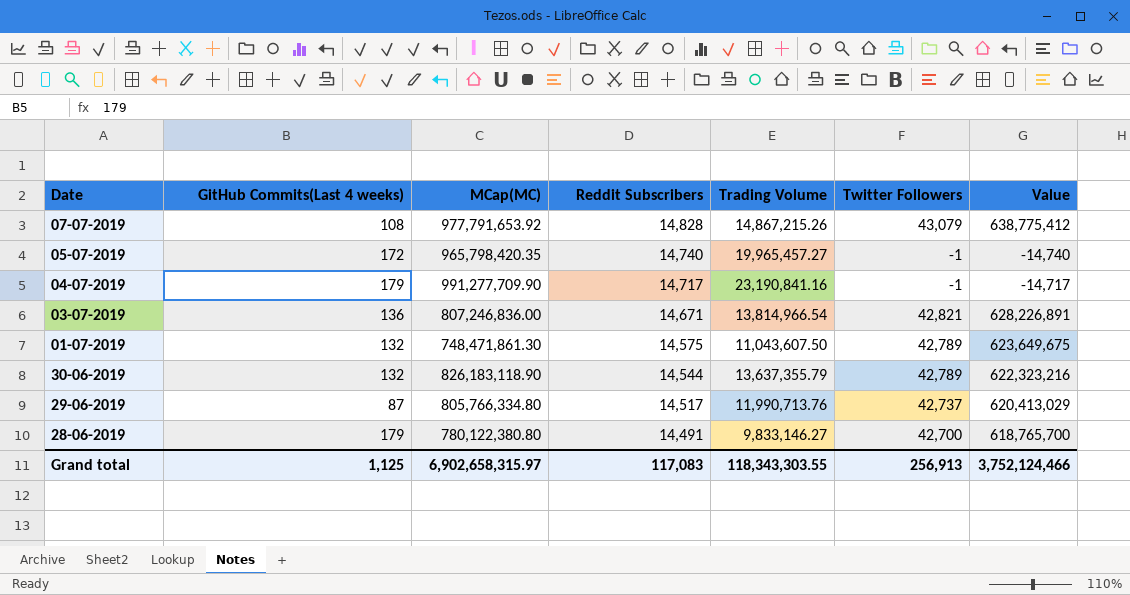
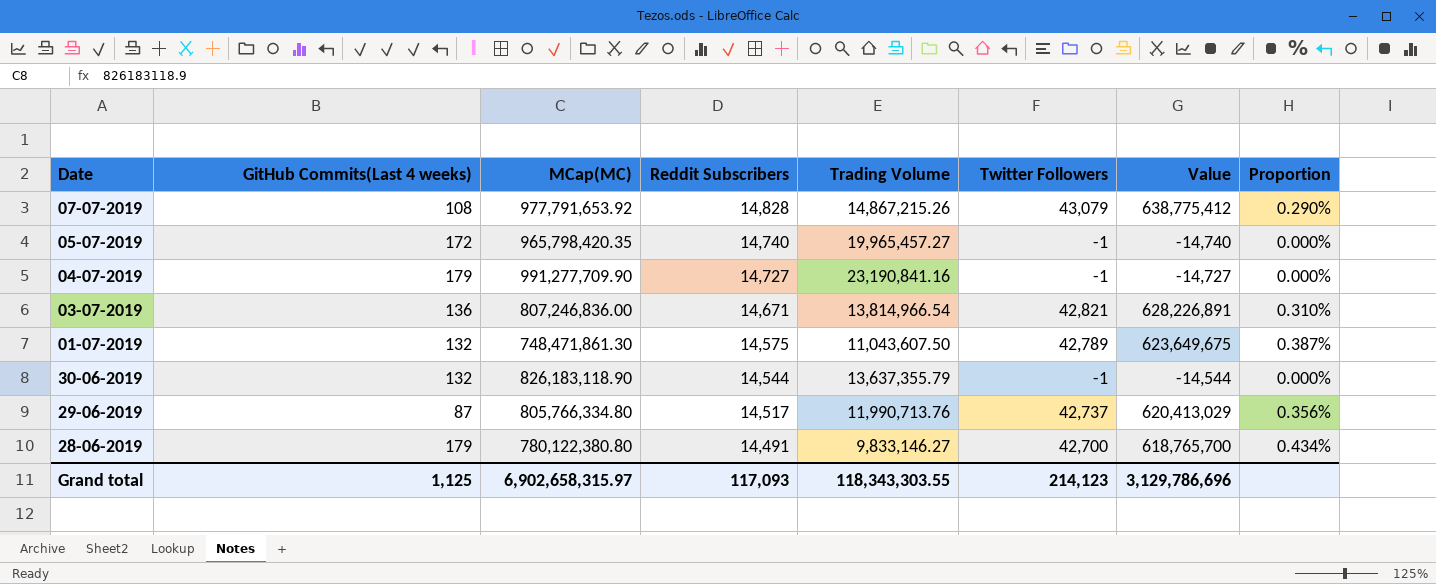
column Proportion | formula: none -> [Twitter Followers] / [Trading Volume]
04-07-2019 | Reddit Subscribers: 14,717 -> 14,727
04-07-2019 | Value: -14,717 -> -14,727
30-06-2019 | Twitter Followers: 42,789 -> -1
30-06-2019 | Value: 622,323,216 -> -14,544
Grand total | Reddit Subscribers: 117,083 -> 117,093
Grand total | Twitter Followers: 256,913 -> 214,123
Grand total | Value: 3,752,124,466 -> 3,129,786,696

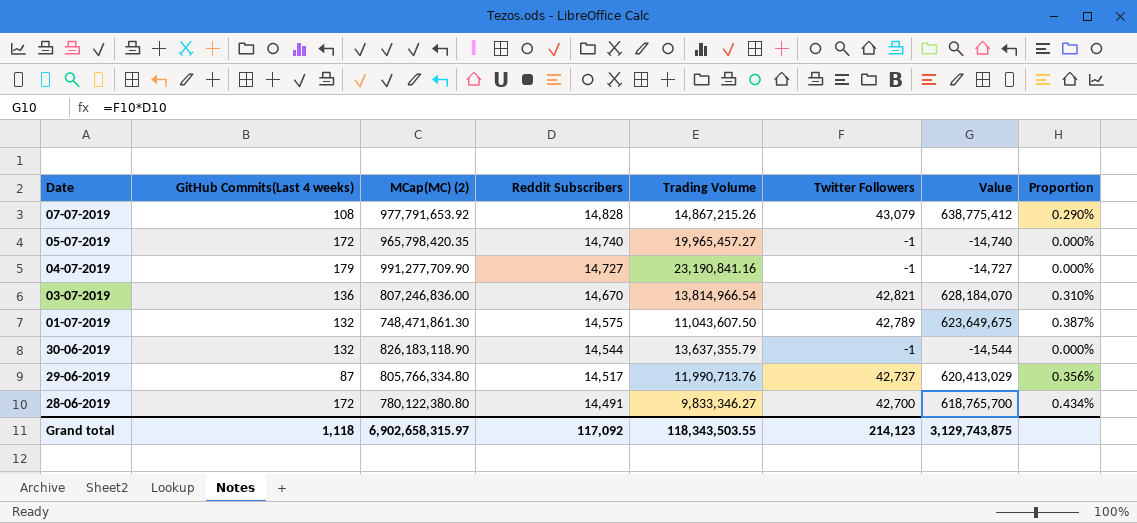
column name: MCap(MC) -> MCap(MC) (2)
03-07-2019 | Reddit Subscribers: 14,671 -> 14,670
03-07-2019 | Value: 628,226,891 -> 628,184,070
28-06-2019 | GitHub Commits(Last 4 weeks): 179 -> 172
28-06-2019 | Trading Volume: 9,833,146.27 -> 9,833,346.27
Grand total | GitHub Commits(Last 4 weeks): 1,125 -> 1,118
Grand total | Reddit Subscribers: 117,093 -> 117,092
Grand total | Trading Volume: 118,343,303.55 -> 118,343,503.55
Grand total | Value: 3,129,786,696 -> 3,129,743,875

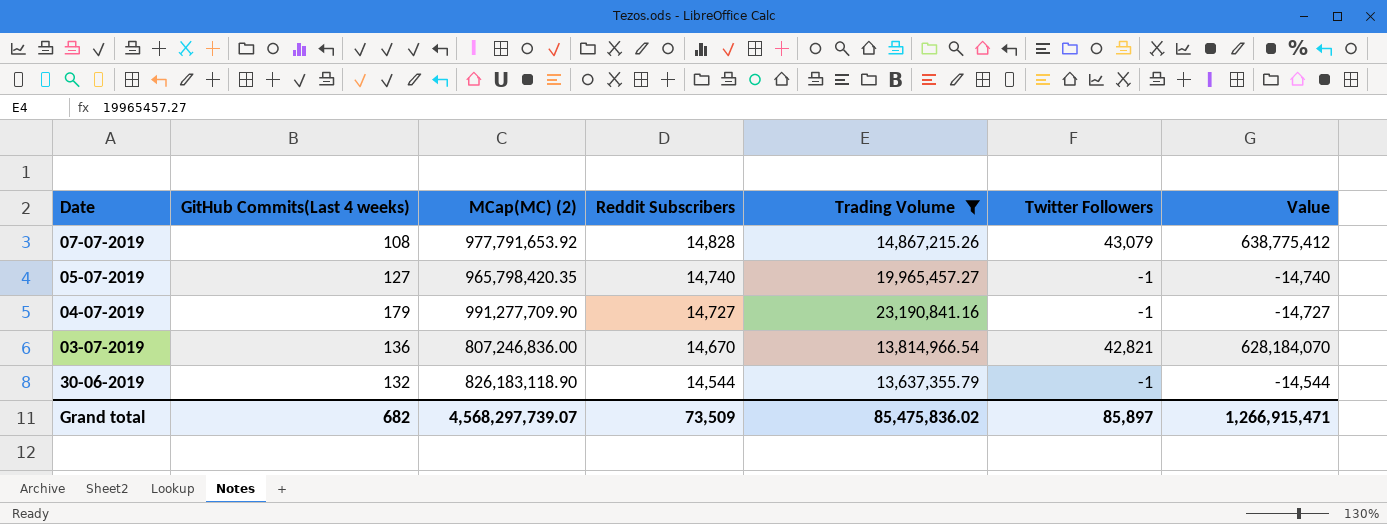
filter: none -> Trading Volume >= 13,637,355.79
column Proportion | formula: [Twitter Followers] / [Trading Volume] -> none
05-07-2019 | GitHub Commits(Last 4 weeks): 172 -> 127
Grand total | GitHub Commits(Last 4 weeks): 1,118 -> 682
Grand total | MCap(MC) (2): 6,902,658,315.97 -> 4,568,297,739.07
Grand total | Reddit Subscribers: 117,092 -> 73,509
Grand total | Trading Volume: 118,343,503.55 -> 85,475,836.02
Grand total | Twitter Followers: 214,123 -> 85,897
Grand total | Value: 3,129,743,875 -> 1,266,915,471

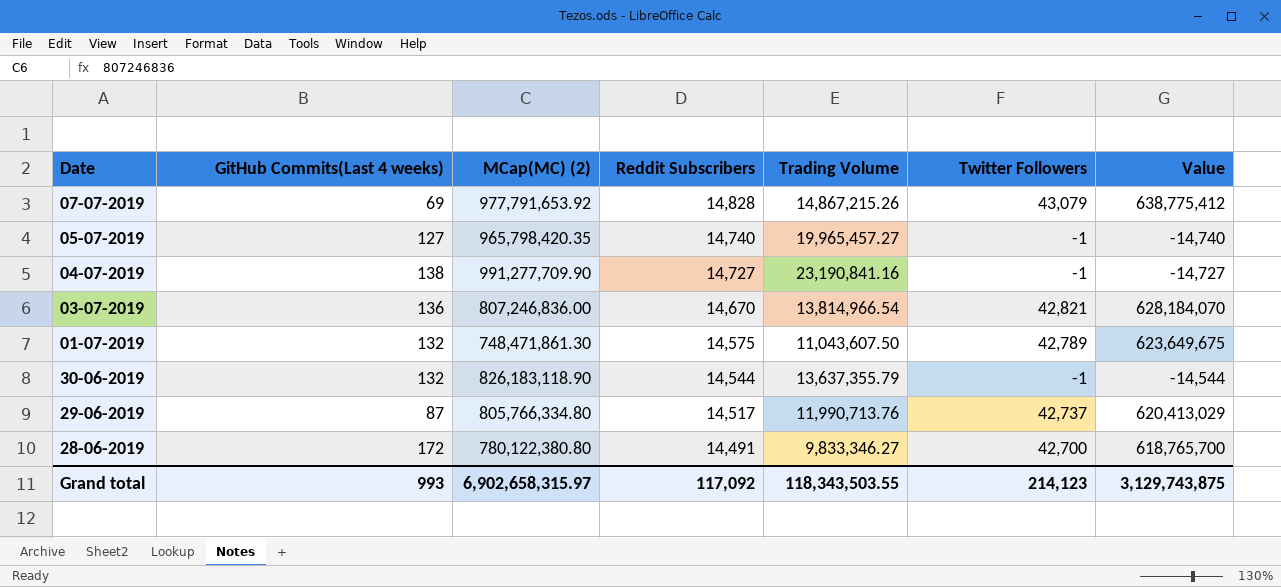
filter: Trading Volume >= 13,637,355.79 -> none
07-07-2019 | GitHub Commits(Last 4 weeks): 108 -> 69
04-07-2019 | GitHub Commits(Last 4 weeks): 179 -> 138
Grand total | GitHub Commits(Last 4 weeks): 682 -> 993
Grand total | MCap(MC) (2): 4,568,297,739.07 -> 6,902,658,315.97
Grand total | Reddit Subscribers: 73,509 -> 117,092
Grand total | Trading Volume: 85,475,836.02 -> 118,343,503.55
Grand total | Twitter Followers: 85,897 -> 214,123
Grand total | Value: 1,266,915,471 -> 3,129,743,875

